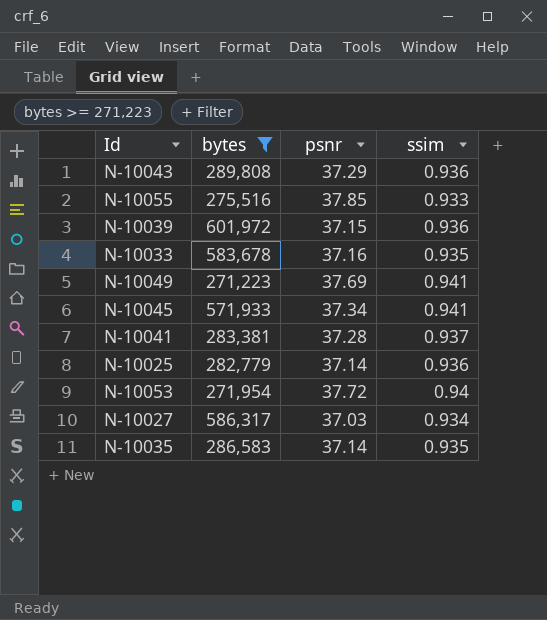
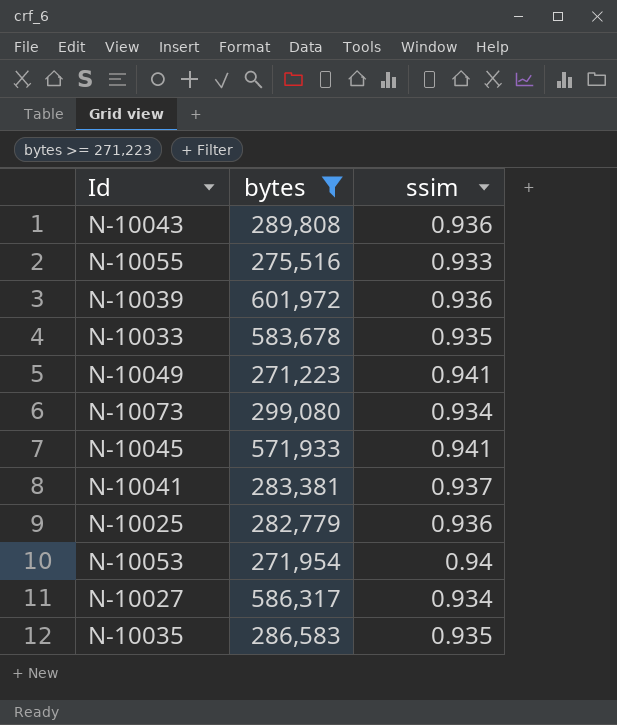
column psnr | position: 3 -> none
row N-10073: none -> 299,080 | 0.934

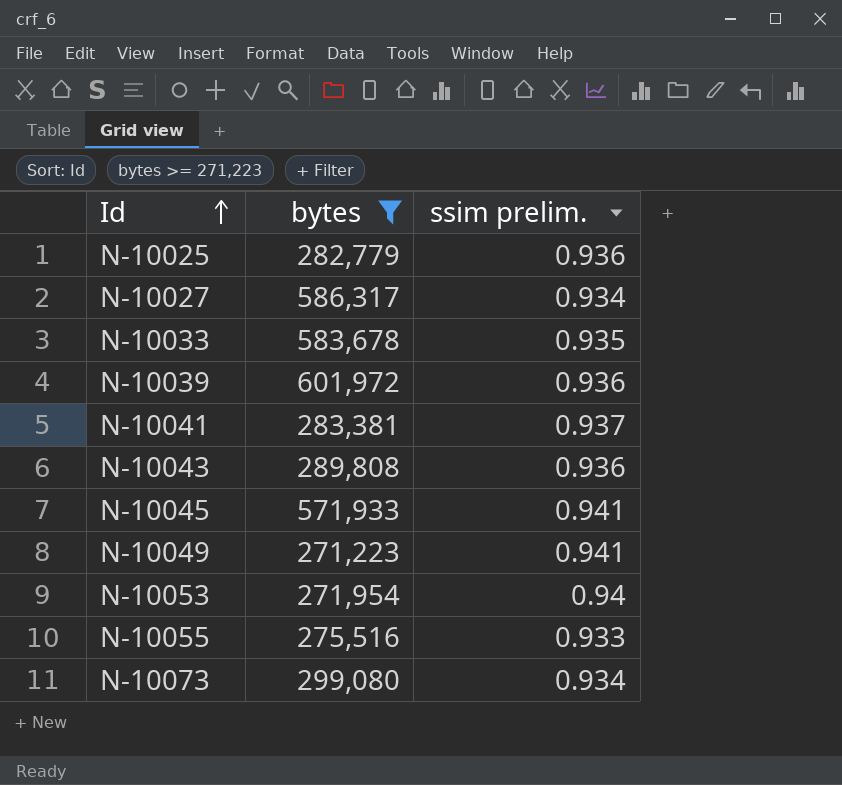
row order: none -> Id ascending
column name: ssim -> ssim prelim.
row N-10035: 286,583 | 0.935 -> none

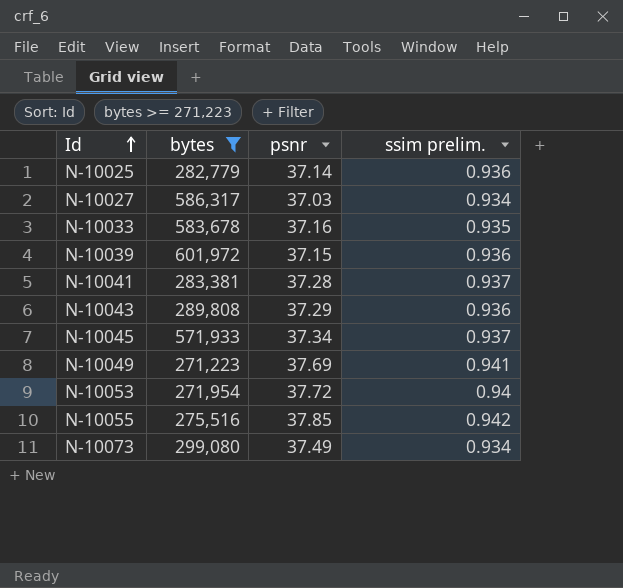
column psnr | position: none -> 3
N-10045 | ssim prelim.: 0.941 -> 0.937
N-10055 | ssim prelim.: 0.933 -> 0.942

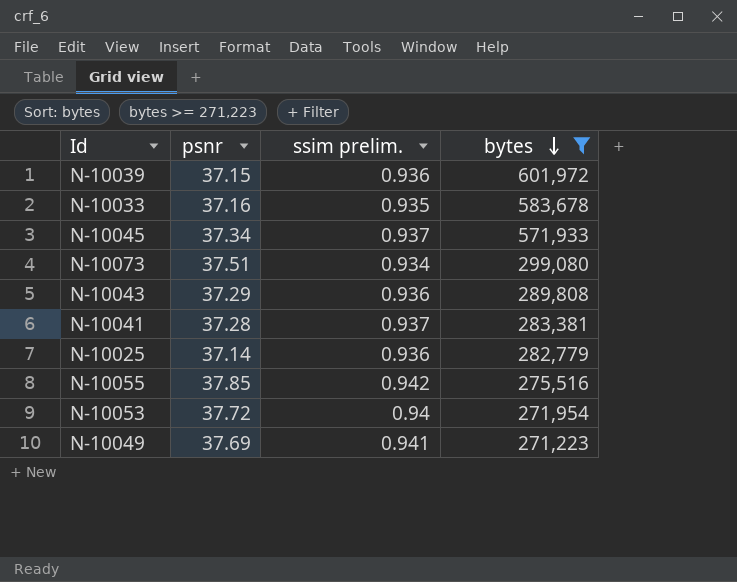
row order: Id ascending -> bytes descending
column bytes | position: 2 -> 4
row N-10027: 586,317 | 37.03 | 0.934 -> none
N-10073 | psnr: 37.49 -> 37.51

